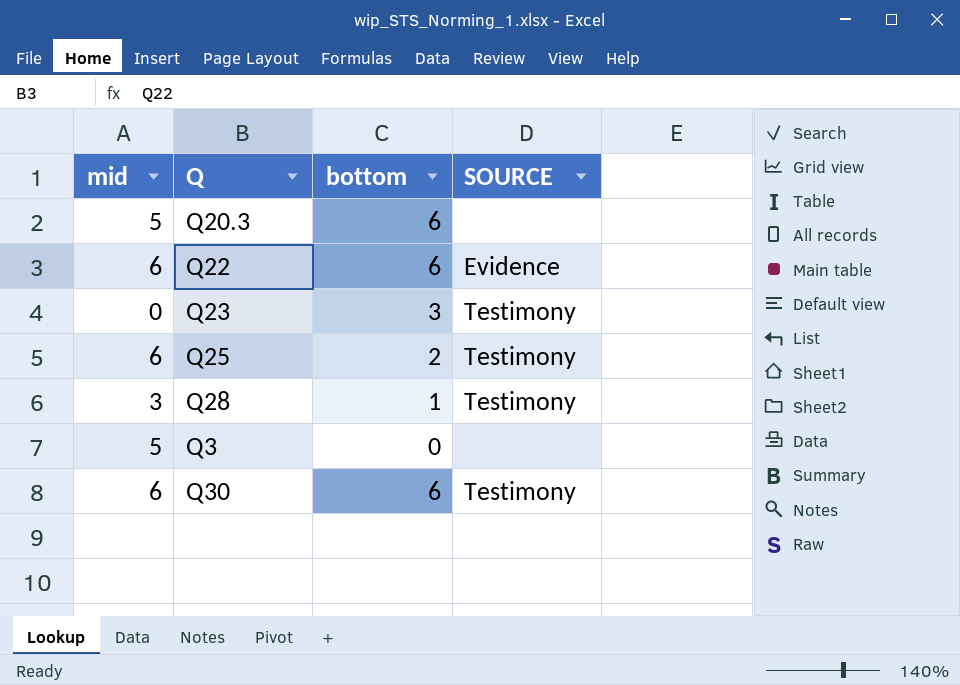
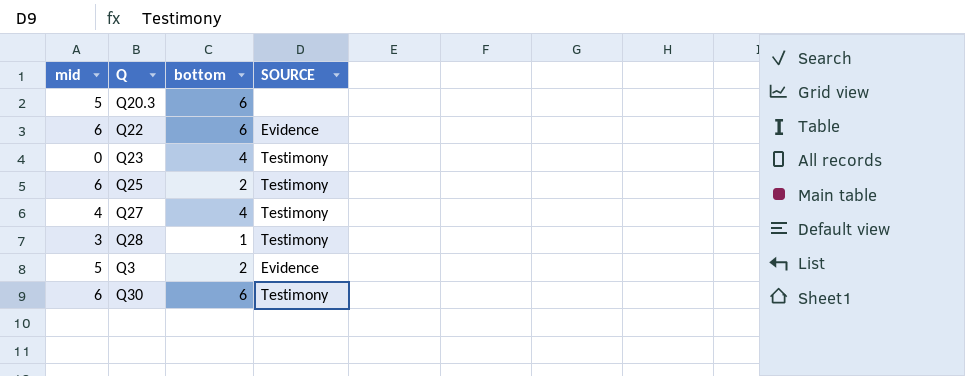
Q23 | bottom: 3 -> 4
row Q27: none -> 4 | 4 | Testimony
Q3 | bottom: 0 -> 2
Q3 | SOURCE: none -> Evidence

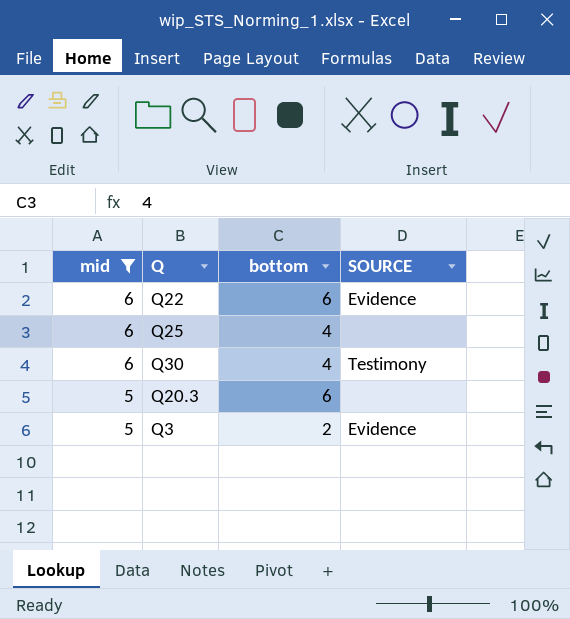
filter: none -> mid >= 5
row order: none -> mid descending
Q25 | bottom: 2 -> 4
Q25 | SOURCE: Testimony -> none
Q30 | bottom: 6 -> 4

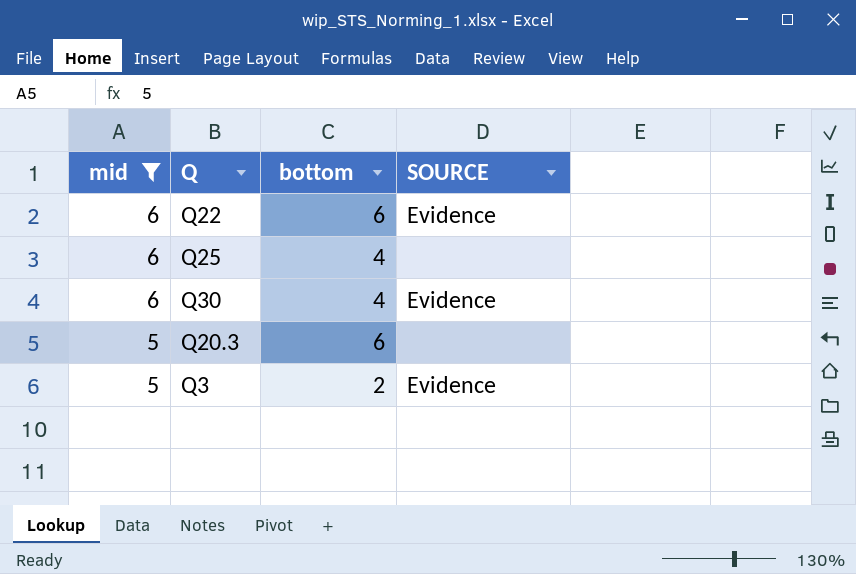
Q30 | SOURCE: Testimony -> Evidence

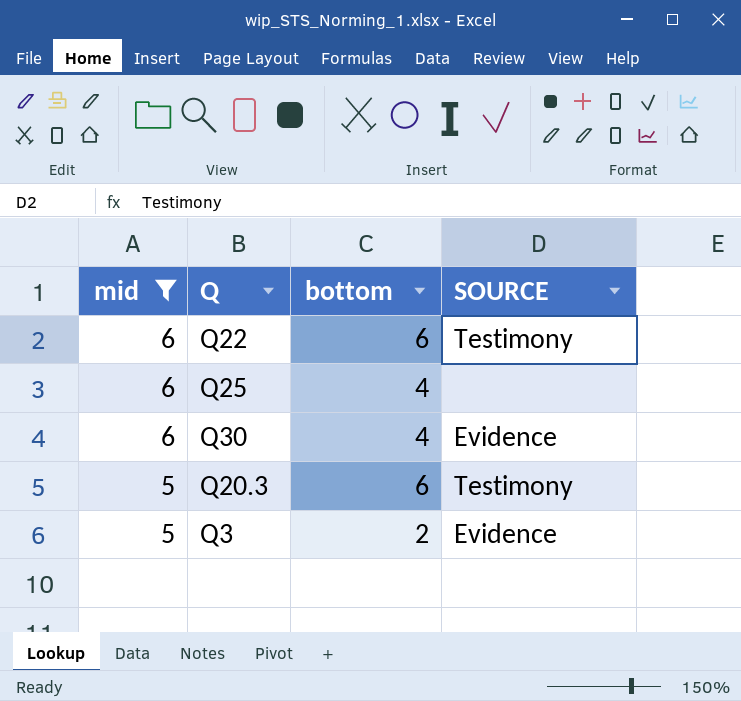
Q22 | SOURCE: Evidence -> Testimony
Q20.3 | SOURCE: none -> Testimony

